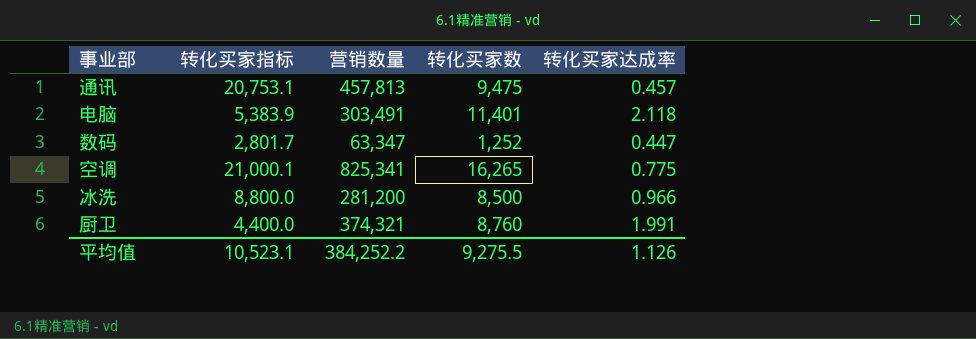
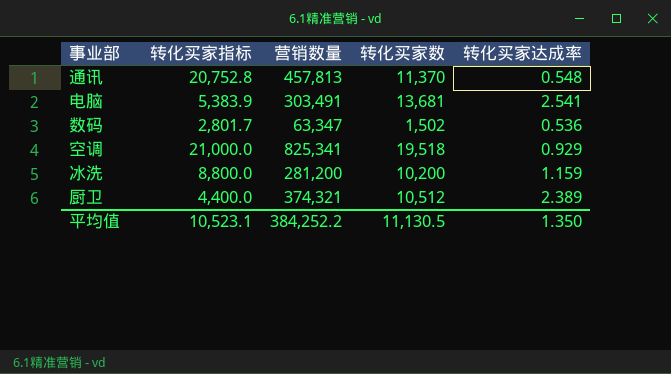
通讯 | 转化买家指标: 20,753.1 -> 20,752.8
通讯 | 转化买家数: 9,475 -> 11,370
通讯 | 转化买家达成率: 0.457 -> 0.548
电脑 | 转化买家数: 11,401 -> 13,681
电脑 | 转化买家达成率: 2.118 -> 2.541
数码 | 转化买家数: 1,252 -> 1,502
数码 | 转化买家达成率: 0.447 -> 0.536
空调 | 转化买家指标: 21,000.1 -> 21,000.0
空调 | 转化买家数: 16,265 -> 19,518
空调 | 转化买家达成率: 0.775 -> 0.929
冰洗 | 转化买家数: 8,500 -> 10,200
冰洗 | 转化买家达成率: 0.966 -> 1.159
厨卫 | 转化买家数: 8,760 -> 10,512
厨卫 | 转化买家达成率: 1.991 -> 2.389
平均值 | 转化买家数: 9,275.5 -> 11,130.5
平均值 | 转化买家达成率: 1.126 -> 1.350

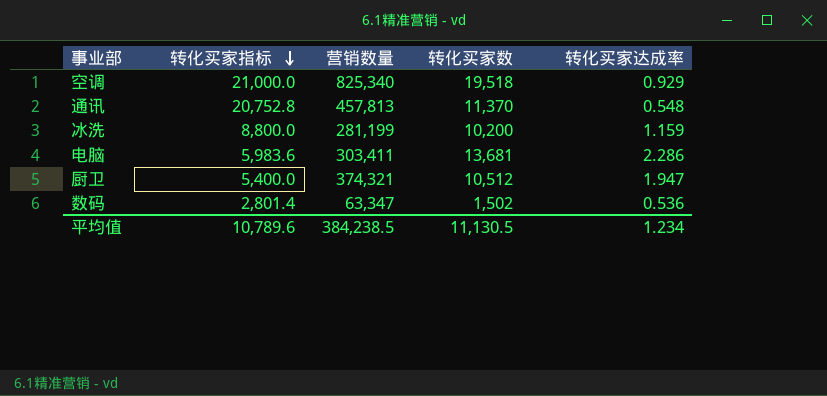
row order: none -> 转化买家指标 descending
空调 | 营销数量: 825,341 -> 825,340
冰洗 | 营销数量: 281,200 -> 281,199
电脑 | 转化买家指标: 5,383.9 -> 5,983.6
电脑 | 营销数量: 303,491 -> 303,411
电脑 | 转化买家达成率: 2.541 -> 2.286
厨卫 | 转化买家指标: 4,400.0 -> 5,400.0
厨卫 | 转化买家达成率: 2.389 -> 1.947
数码 | 转化买家指标: 2,801.7 -> 2,801.4
平均值 | 转化买家指标: 10,523.1 -> 10,789.6
平均值 | 营销数量: 384,252.2 -> 384,238.5
平均值 | 转化买家达成率: 1.350 -> 1.234

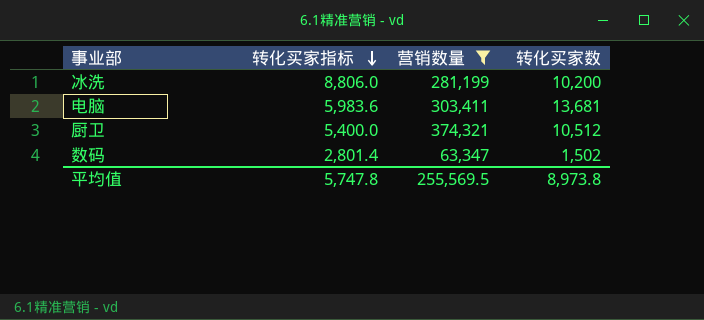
filter: none -> 营销数量 <= 374,321
column 转化买家达成率 | formula: [转化买家数] / [转化买家指标] -> none
冰洗 | 转化买家指标: 8,800.0 -> 8,806.0
平均值 | 转化买家指标: 10,789.6 -> 5,747.8
平均值 | 营销数量: 384,238.5 -> 255,569.5
平均值 | 转化买家数: 11,130.5 -> 8,973.8

